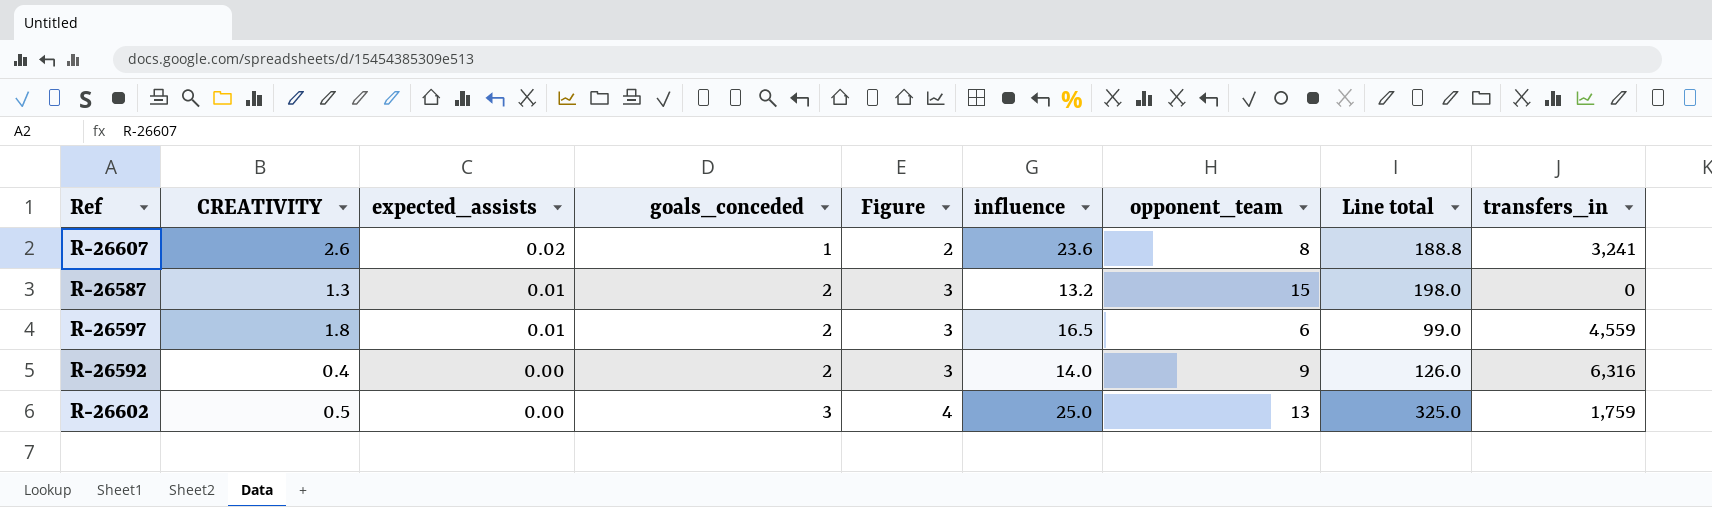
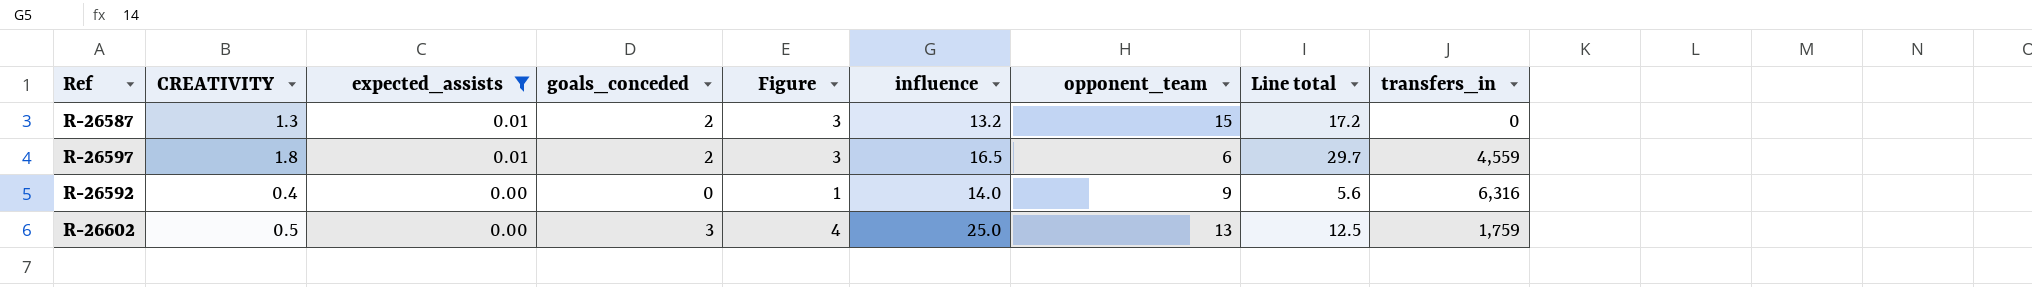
filter: none -> expected_assists != 0.02
column Line total | formula: [influence] * [opponent_team] -> [CREATIVITY] * [influence]
R-26592 | goals_conceded: 2 -> 0
R-26592 | Figure: 3 -> 1

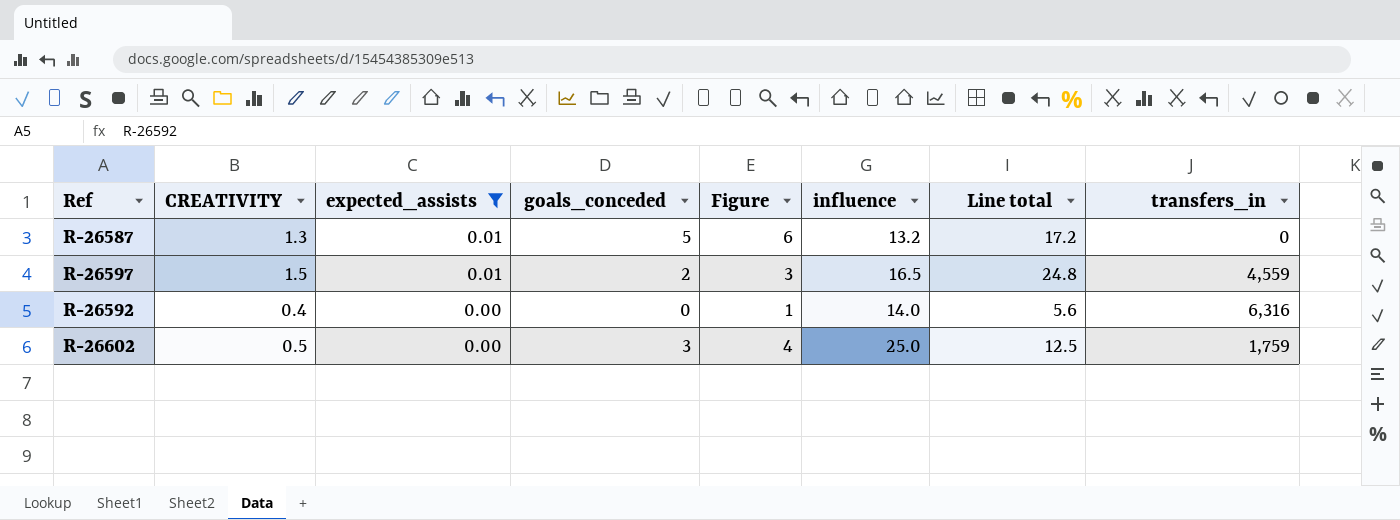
column opponent_team | position: 7 -> none
R-26587 | goals_conceded: 2 -> 5
R-26587 | Figure: 3 -> 6
R-26597 | CREATIVITY: 1.8 -> 1.5
R-26597 | Line total: 29.7 -> 24.8

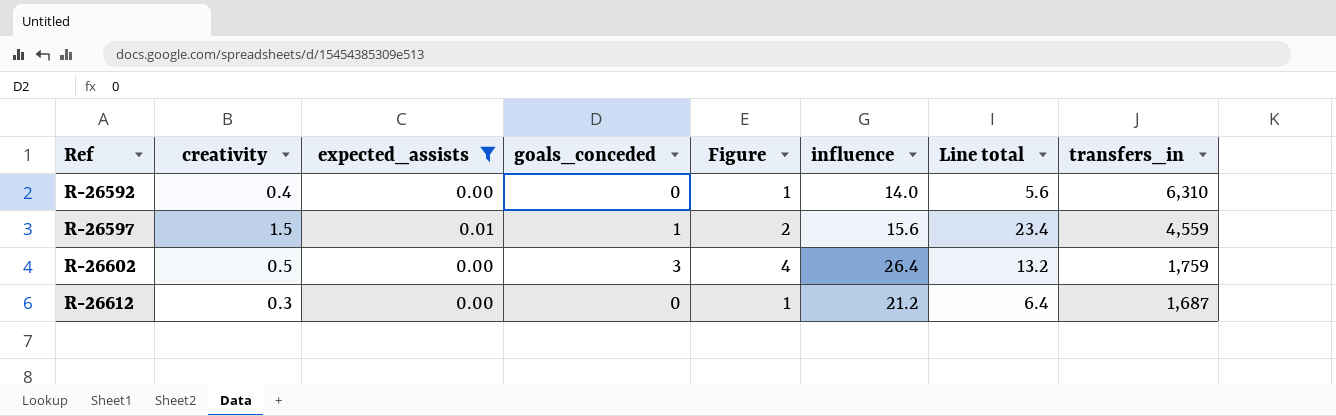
row order: expected_assists descending -> Ref ascending
column name: CREATIVITY -> creativity
row R-26587: 1.3 | 0.01 | 5 | 6 | 13.2 | 17.2 | 0 -> none
R-26592 | transfers_in: 6,316 -> 6,310
R-26597 | goals_conceded: 2 -> 1
R-26597 | Figure: 3 -> 2
R-26597 | influence: 16.5 -> 15.6
R-26597 | Line total: 24.8 -> 23.4
R-26602 | influence: 25.0 -> 26.4
R-26602 | Line total: 12.5 -> 13.2
row R-26612: none -> 0.3 | 0.00 | 0 | 1 | 21.2 | 6.4 | 1,687

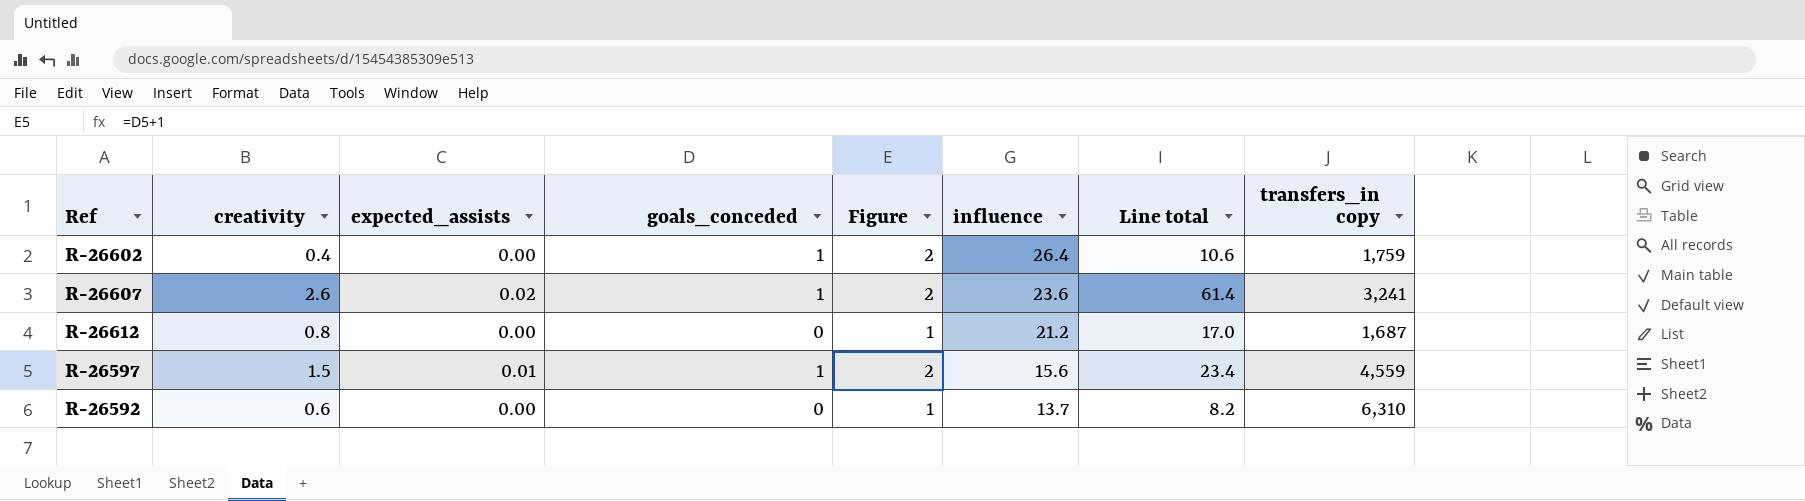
filter: expected_assists != 0.02 -> none
row order: Ref ascending -> influence descending
column name: transfers_in -> transfers_in copy
R-26602 | creativity: 0.5 -> 0.4
R-26602 | goals_conceded: 3 -> 1
R-26602 | Figure: 4 -> 2
R-26602 | Line total: 13.2 -> 10.6
R-26612 | creativity: 0.3 -> 0.8
R-26612 | Line total: 6.4 -> 17.0
R-26592 | creativity: 0.4 -> 0.6
R-26592 | influence: 14.0 -> 13.7
R-26592 | Line total: 5.6 -> 8.2

